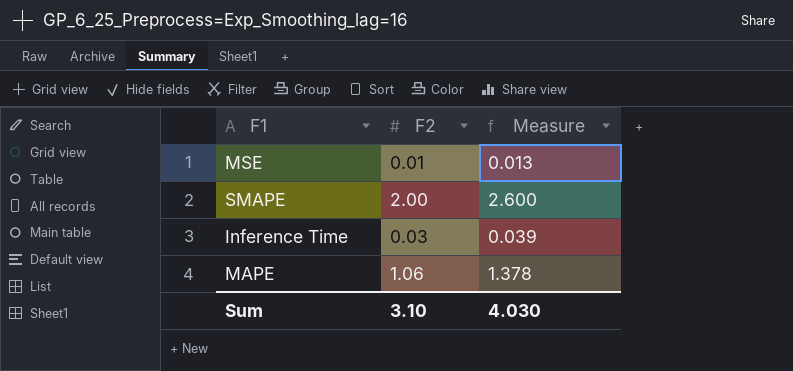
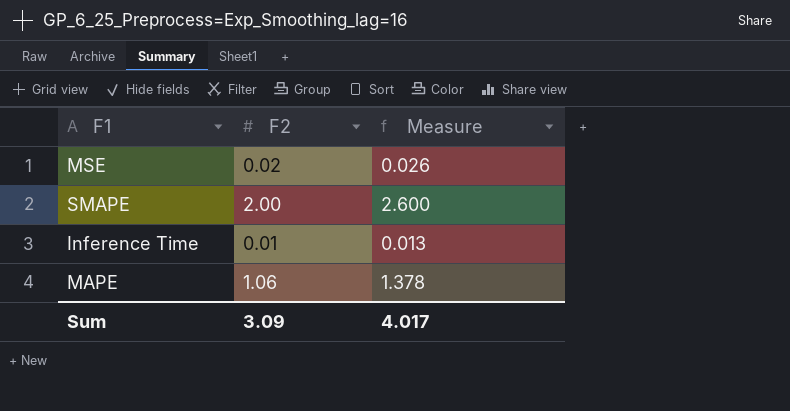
MSE | F2: 0.01 -> 0.02
MSE | Measure: 0.013 -> 0.026
Inference Time | F2: 0.03 -> 0.01
Inference Time | Measure: 0.039 -> 0.013
Sum | F2: 3.10 -> 3.09
Sum | Measure: 4.030 -> 4.017

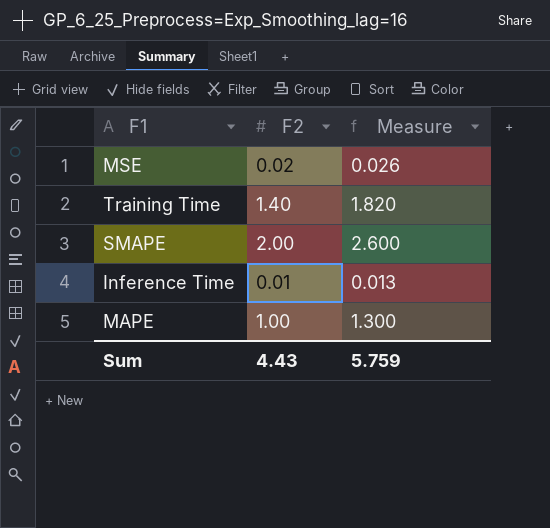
row Training Time: none -> 1.40 | 1.820
MAPE | F2: 1.06 -> 1.00
MAPE | Measure: 1.378 -> 1.300
Sum | F2: 3.09 -> 4.43
Sum | Measure: 4.017 -> 5.759

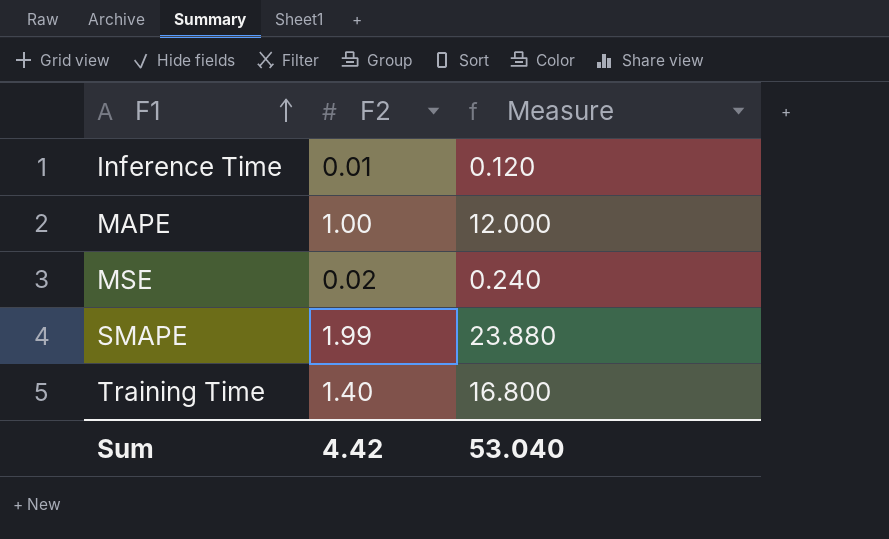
row order: none -> F1 ascending
column Measure | formula: [F2] * 1.3 -> [F2] * 12
SMAPE | F2: 2.00 -> 1.99
Sum | F2: 4.43 -> 4.42
Sum | Measure: 5.759 -> 53.040

